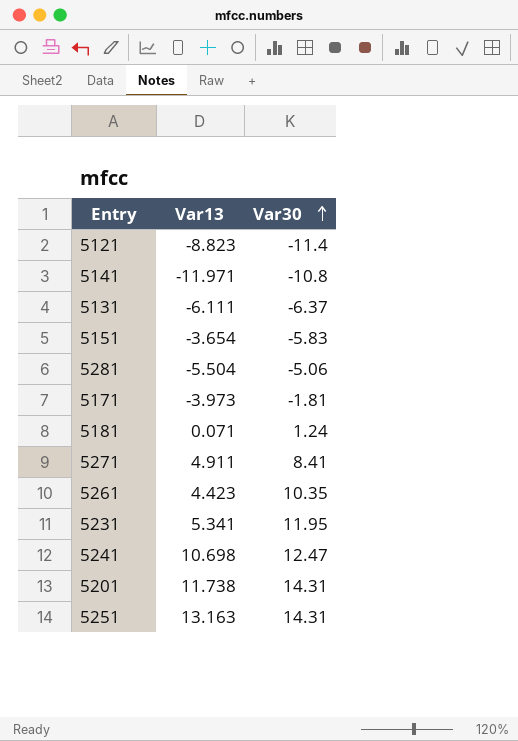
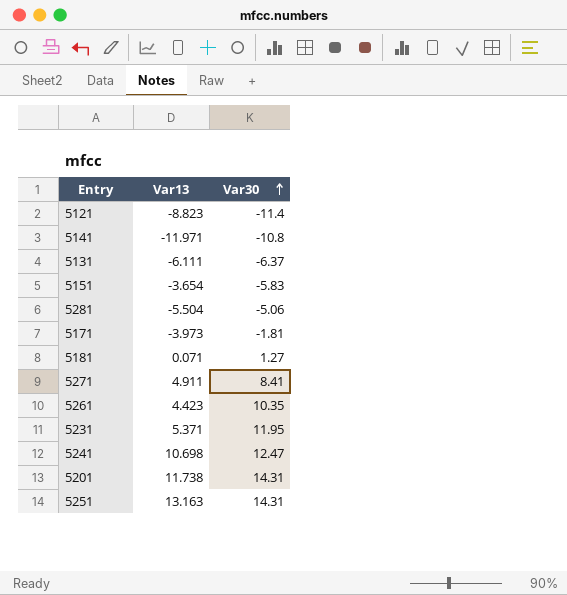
5181 | Var30: 1.24 -> 1.27
5231 | Var13: 5.341 -> 5.371

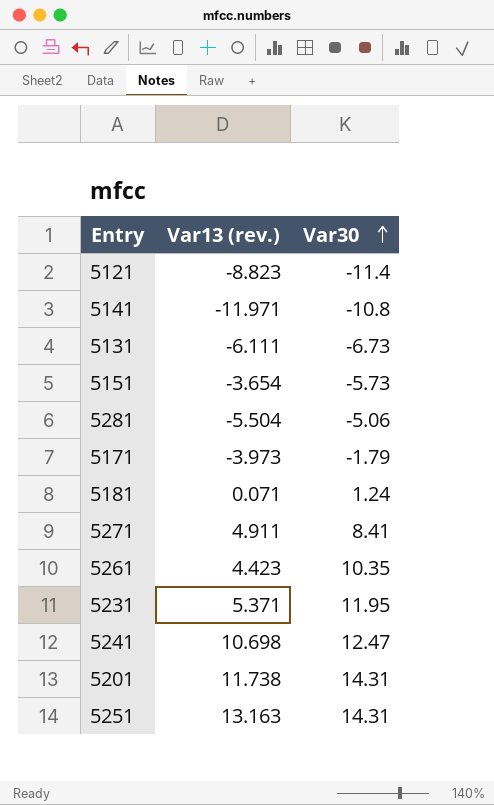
column name: Var13 -> Var13 (rev.)
5131 | Var30: -6.37 -> -6.73
5151 | Var30: -5.83 -> -5.73
5171 | Var30: -1.81 -> -1.79
5181 | Var30: 1.27 -> 1.24

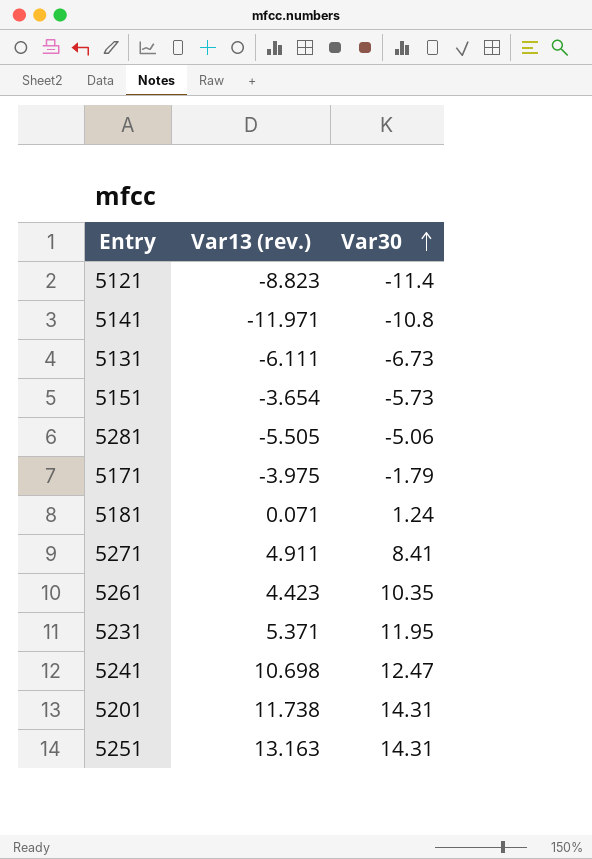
5281 | Var13 (rev.): -5.504 -> -5.505
5171 | Var13 (rev.): -3.973 -> -3.975

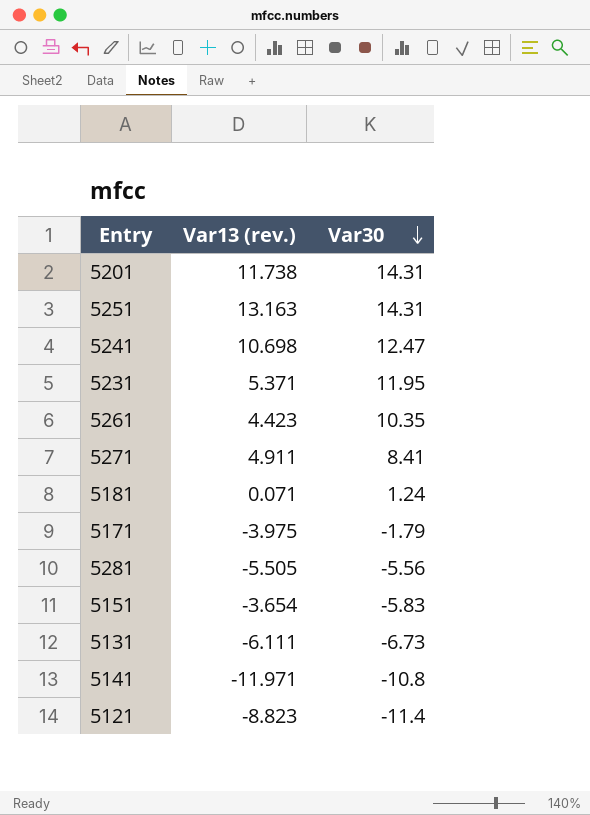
row order: Var30 ascending -> Var30 descending
5281 | Var30: -5.06 -> -5.56
5151 | Var30: -5.73 -> -5.83

